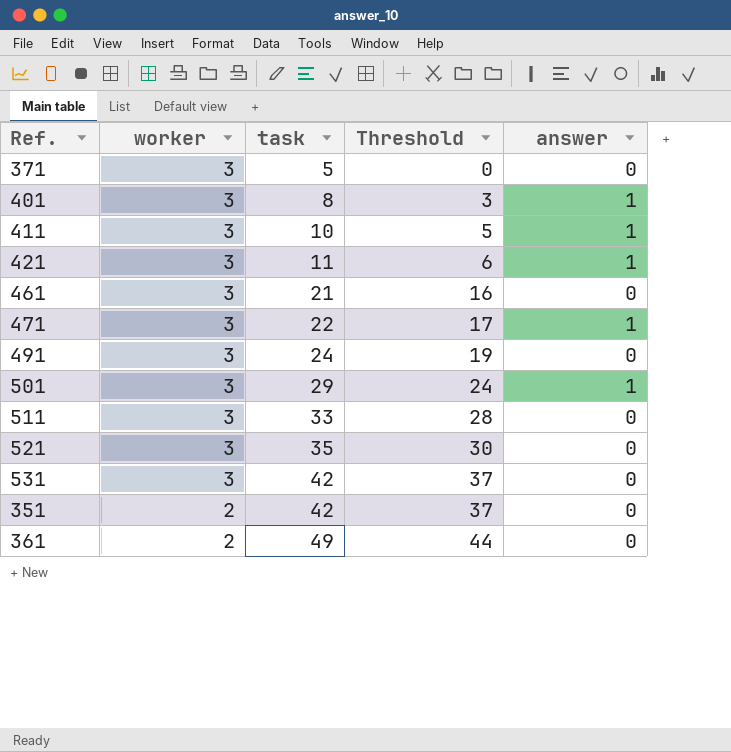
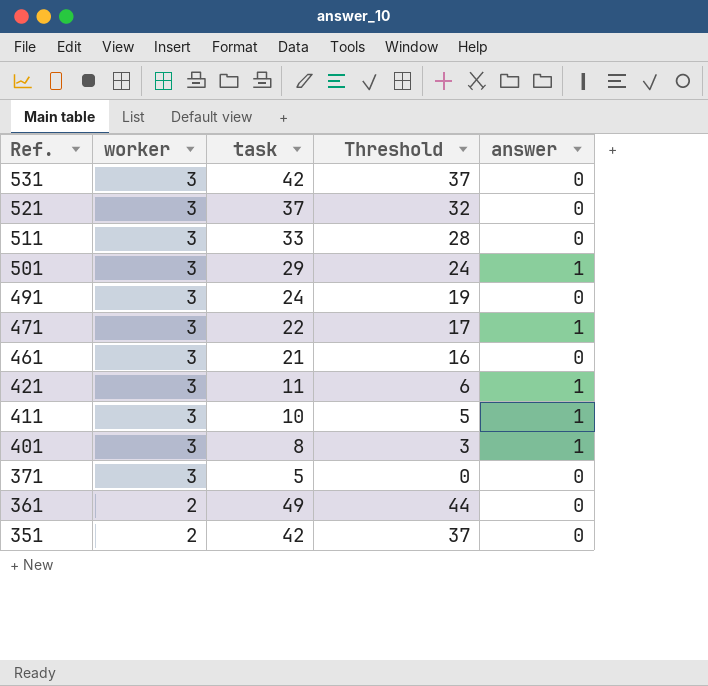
row order: worker descending -> Ref. descending
521 | task: 35 -> 37
521 | Threshold: 30 -> 32

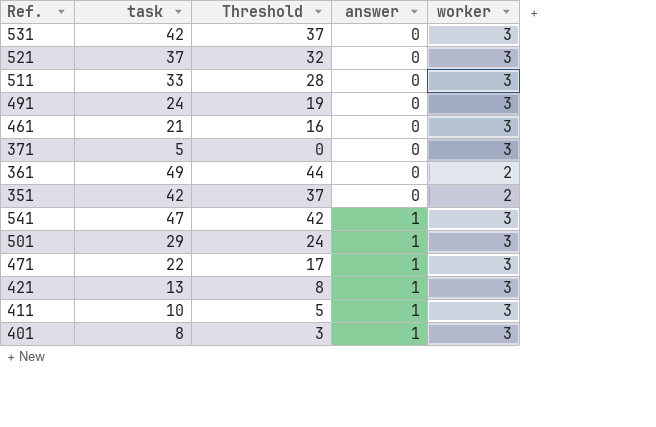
row order: Ref. descending -> answer ascending
column worker | position: 2 -> 5
row 541: none -> 47 | 42 | 1 | 3
421 | task: 11 -> 13
421 | Threshold: 6 -> 8

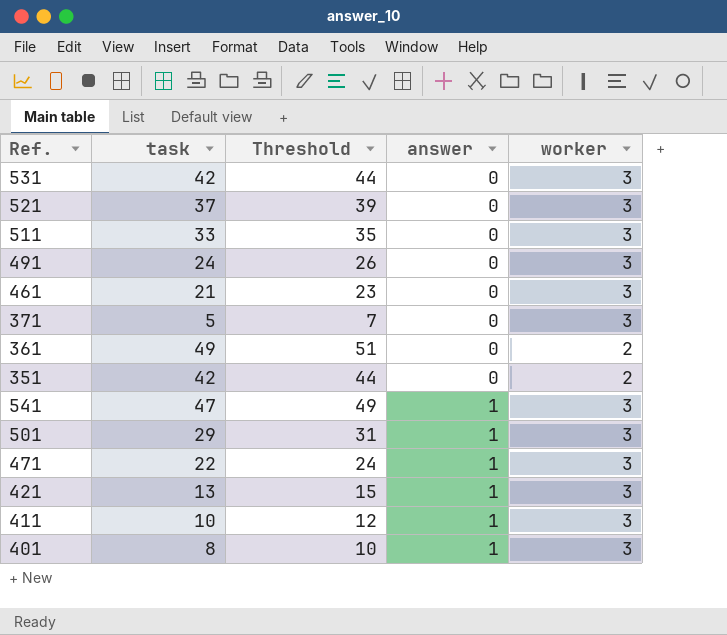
column Threshold | formula: [task] - 5 -> [task] + 2

